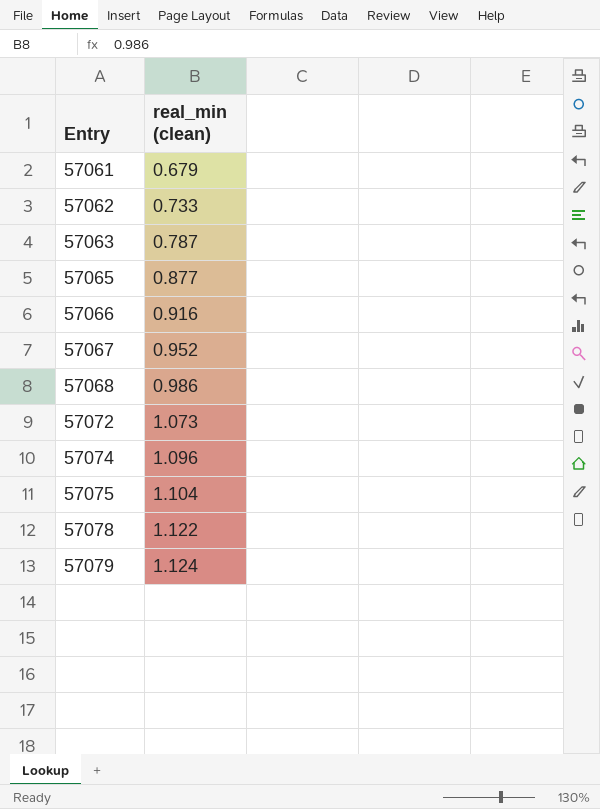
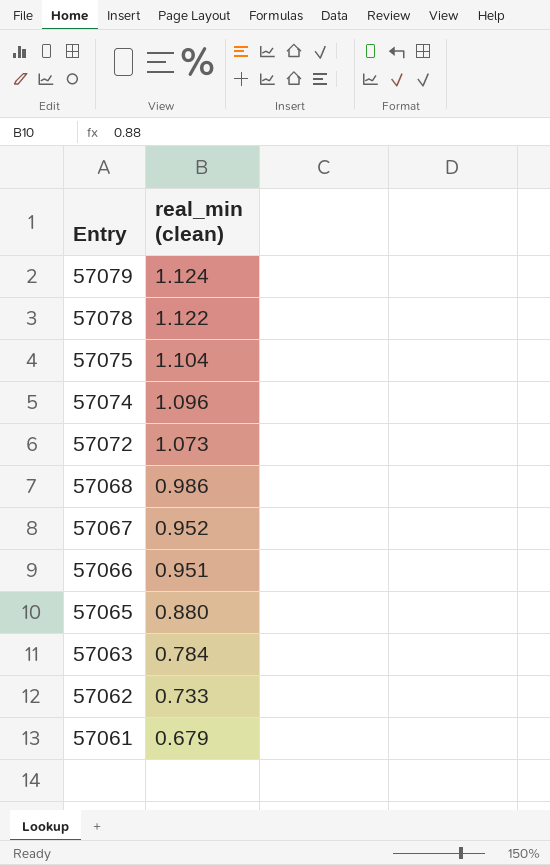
row order: Entry ascending -> Entry descending
57066 | real_min (clean): 0.916 -> 0.951
57065 | real_min (clean): 0.877 -> 0.880
57063 | real_min (clean): 0.787 -> 0.784

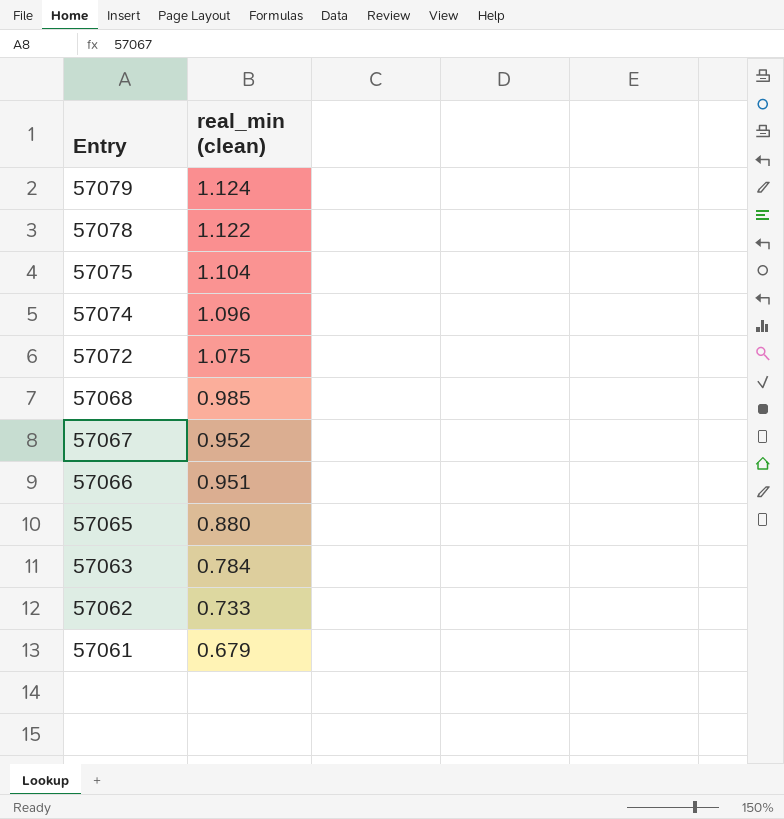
57072 | real_min (clean): 1.073 -> 1.075
57068 | real_min (clean): 0.986 -> 0.985

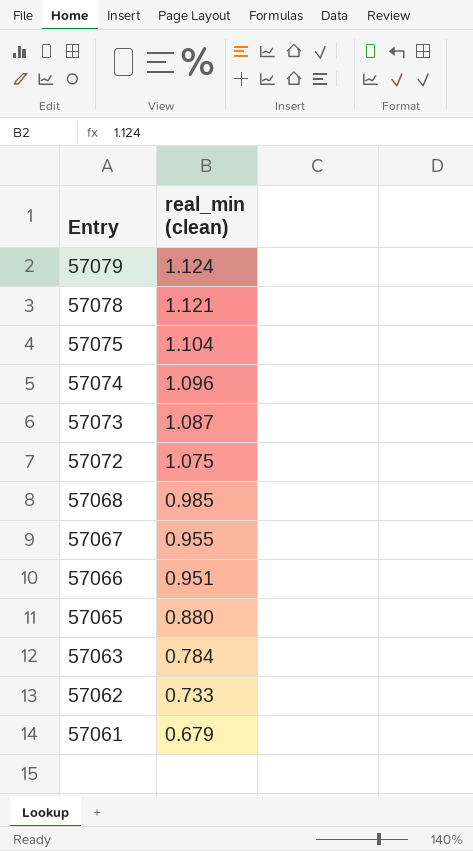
57078 | real_min (clean): 1.122 -> 1.121
row 57073: none -> 1.087
57067 | real_min (clean): 0.952 -> 0.955

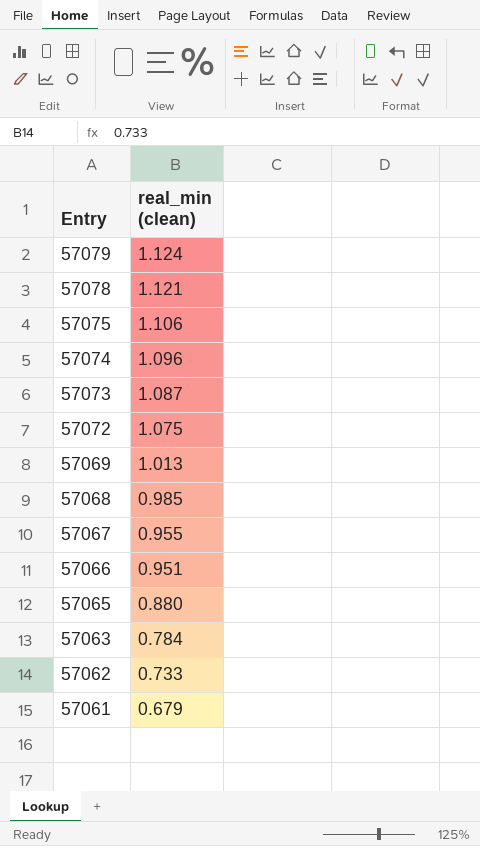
57075 | real_min (clean): 1.104 -> 1.106
row 57069: none -> 1.013

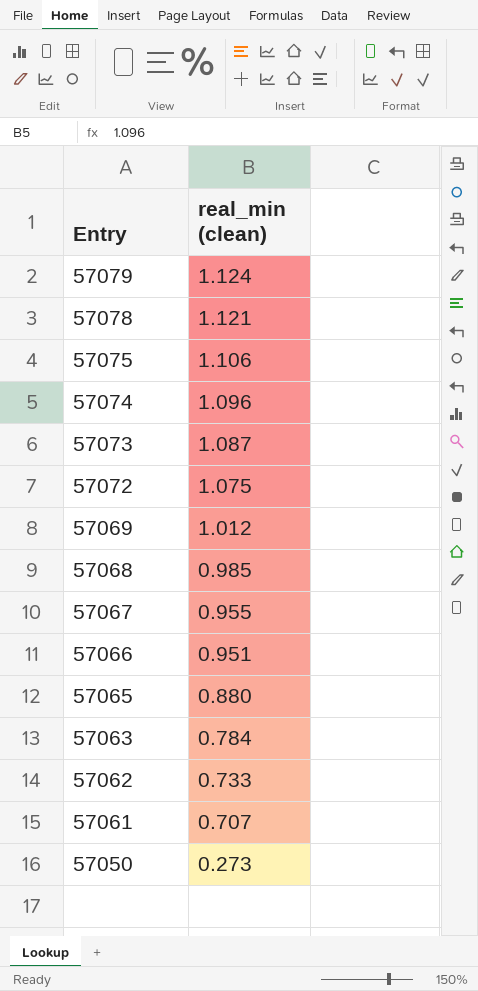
57069 | real_min (clean): 1.013 -> 1.012
57061 | real_min (clean): 0.679 -> 0.707
row 57050: none -> 0.273

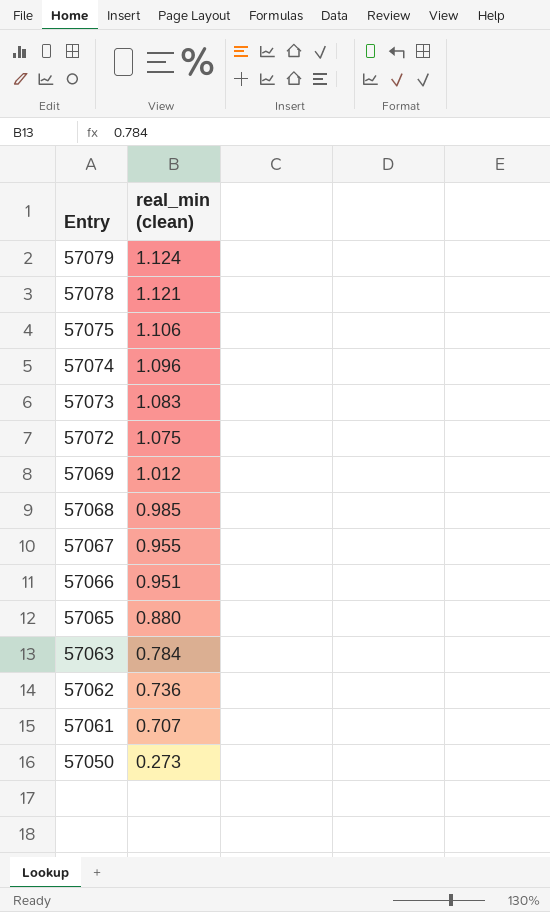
57073 | real_min (clean): 1.087 -> 1.083
57062 | real_min (clean): 0.733 -> 0.736

